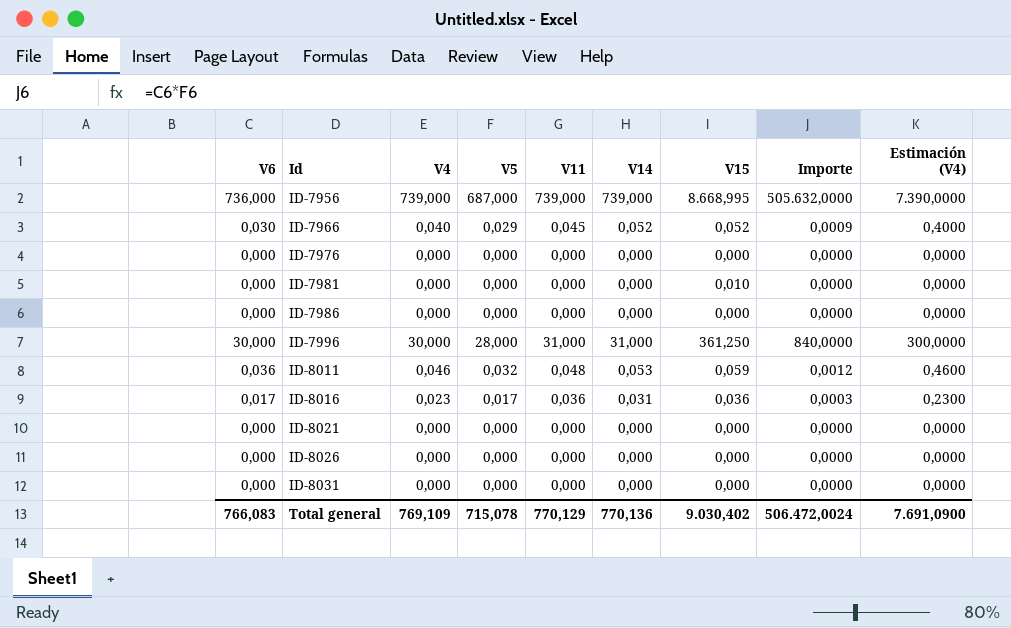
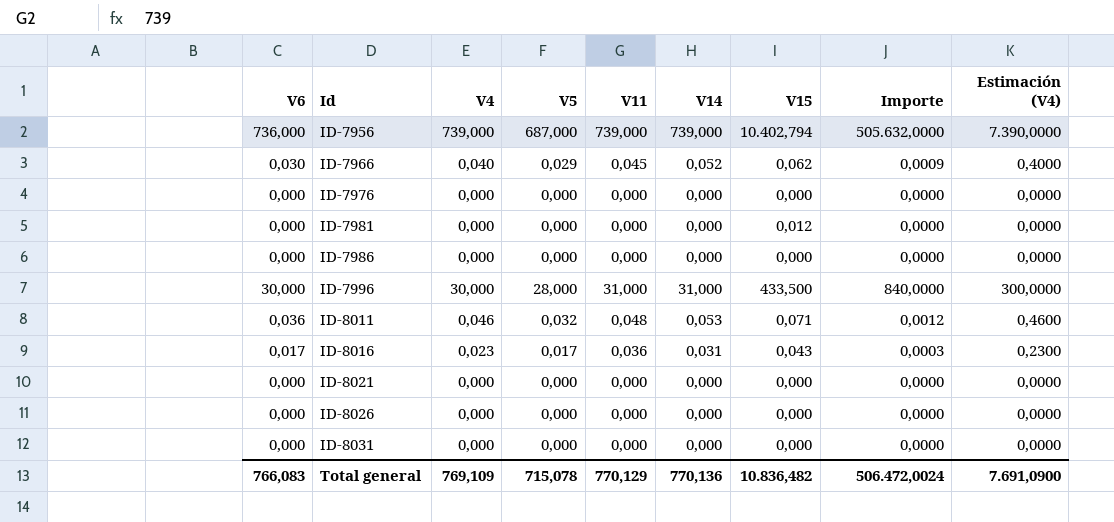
ID-7956 | V15: 8.668,995 -> 10.402,794
ID-7966 | V15: 0,052 -> 0,062
ID-7981 | V15: 0,010 -> 0,012
ID-7996 | V15: 361,250 -> 433,500
ID-8011 | V15: 0,059 -> 0,071
ID-8016 | V15: 0,036 -> 0,043
Total general | V15: 9.030,402 -> 10.836,482

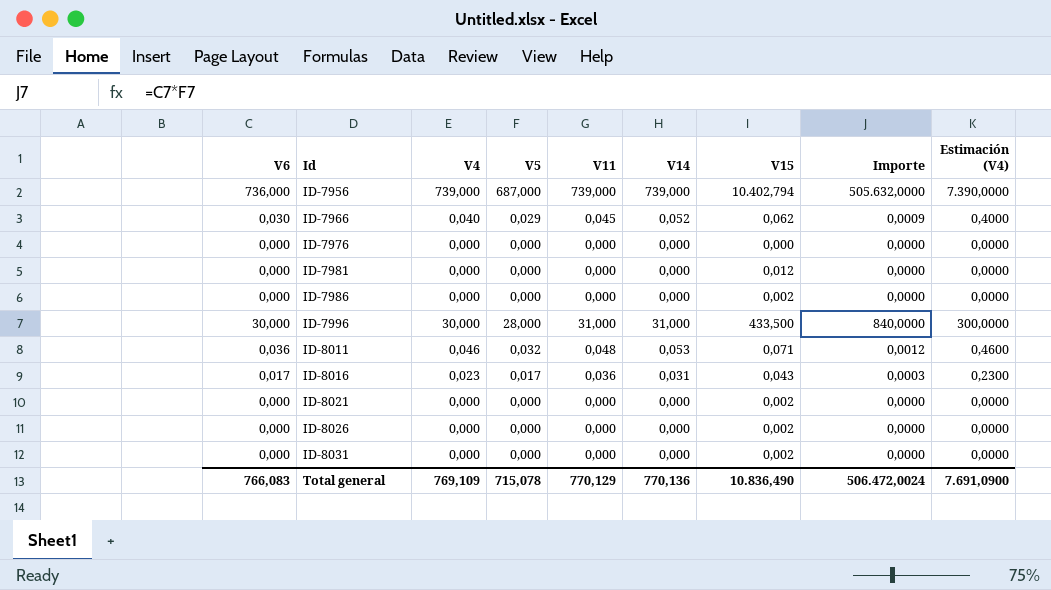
ID-7986 | V15: 0,000 -> 0,002
ID-8021 | V15: 0,000 -> 0,002
ID-8026 | V15: 0,000 -> 0,002
ID-8031 | V15: 0,000 -> 0,002
Total general | V15: 10.836,482 -> 10.836,490

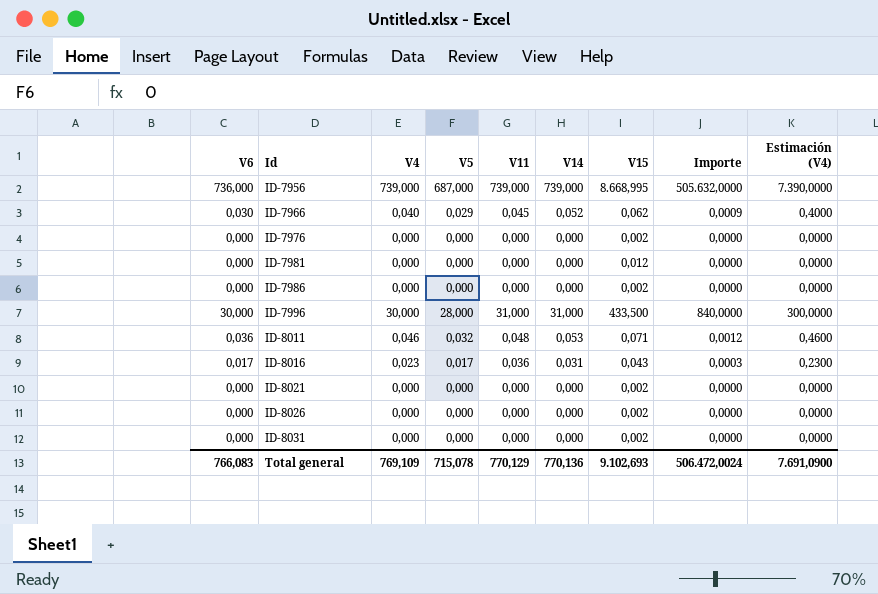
ID-7956 | V15: 10.402,794 -> 8.668,995
ID-7976 | V15: 0,000 -> 0,002
Total general | V15: 10.836,490 -> 9.102,693

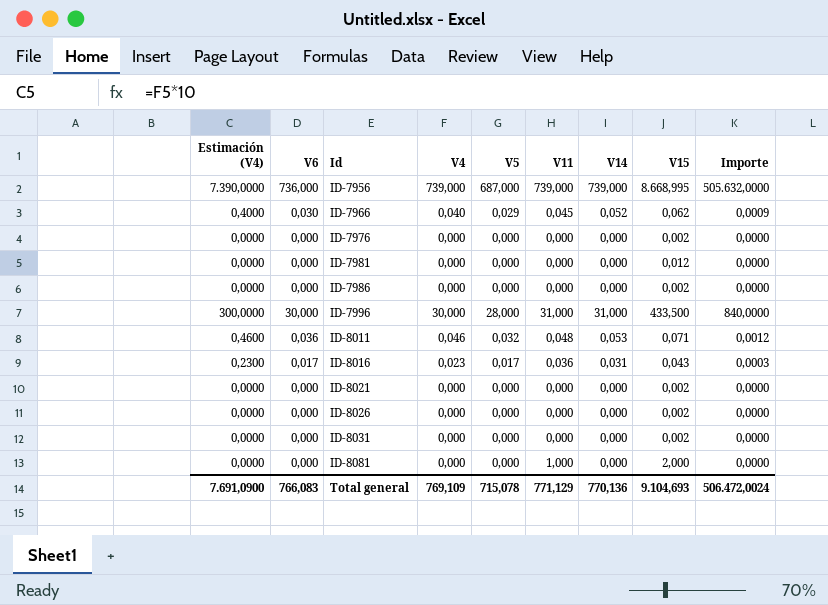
column Estimación (V4) | position: 9 -> 1
row ID-8081: none -> 0,0000 | 0,000 | 0,000 | 0,000 | 1,000 | 0,000 | 2,000 | 0,0000
Total general | V11: 770,129 -> 771,129
Total general | V15: 9.102,693 -> 9.104,693

